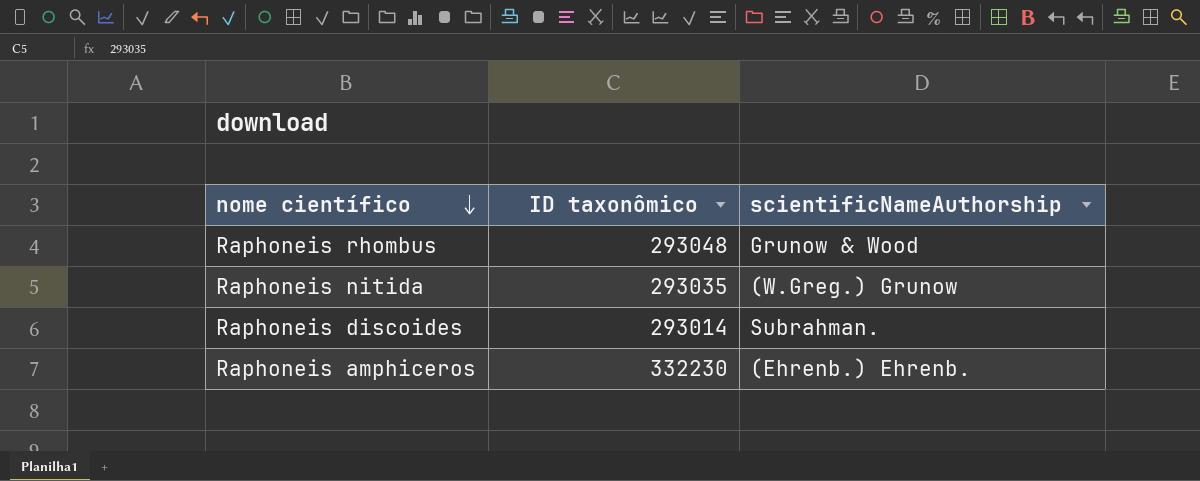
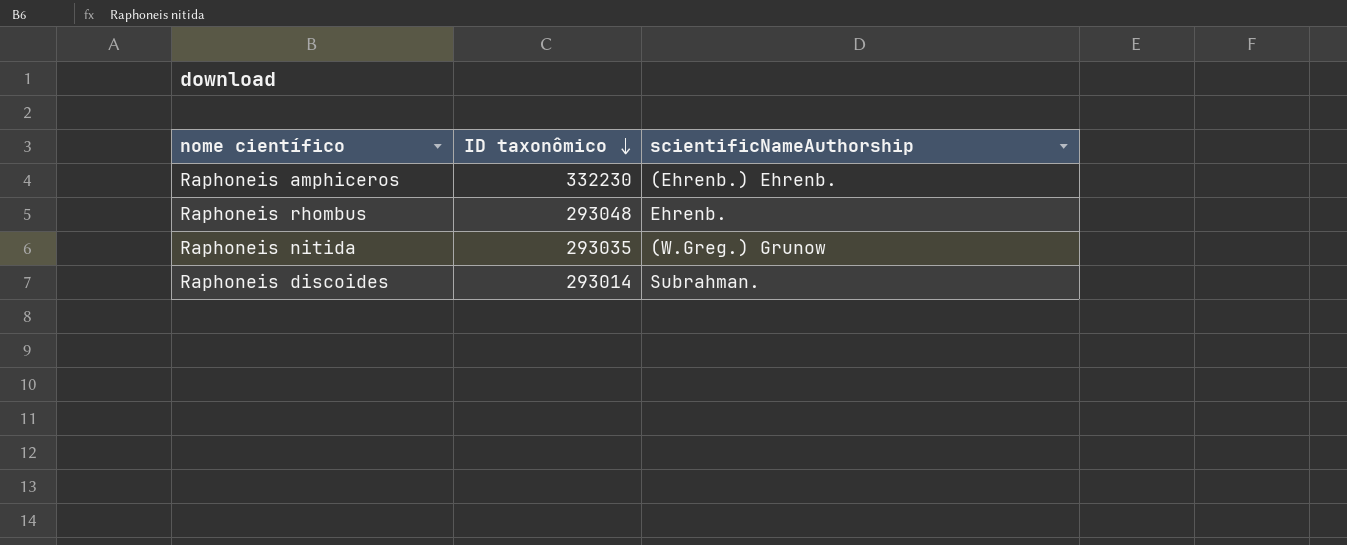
row order: nome científico descending -> ID taxonômico descending
Raphoneis rhombus | scientificNameAuthorship: Grunow & Wood -> Ehrenb.

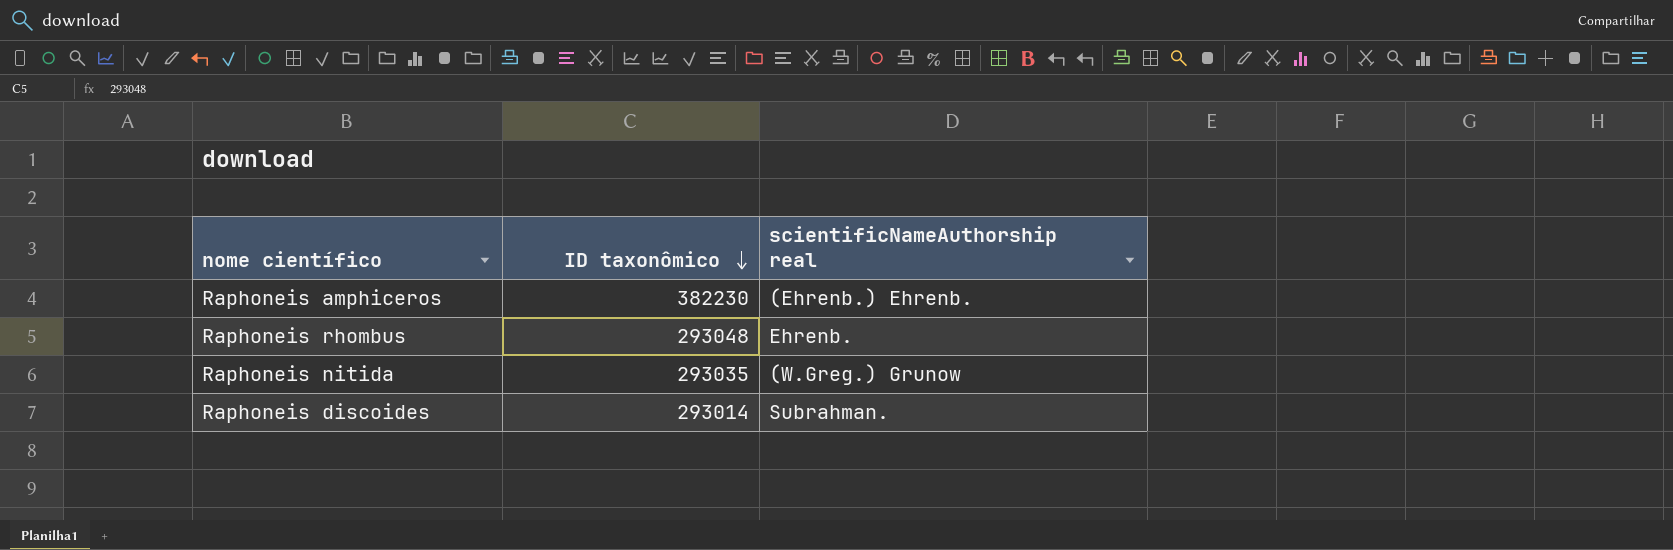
column name: scientificNameAuthorship -> scientificNameAuthorship real
Raphoneis amphiceros | ID taxonômico: 332230 -> 382230

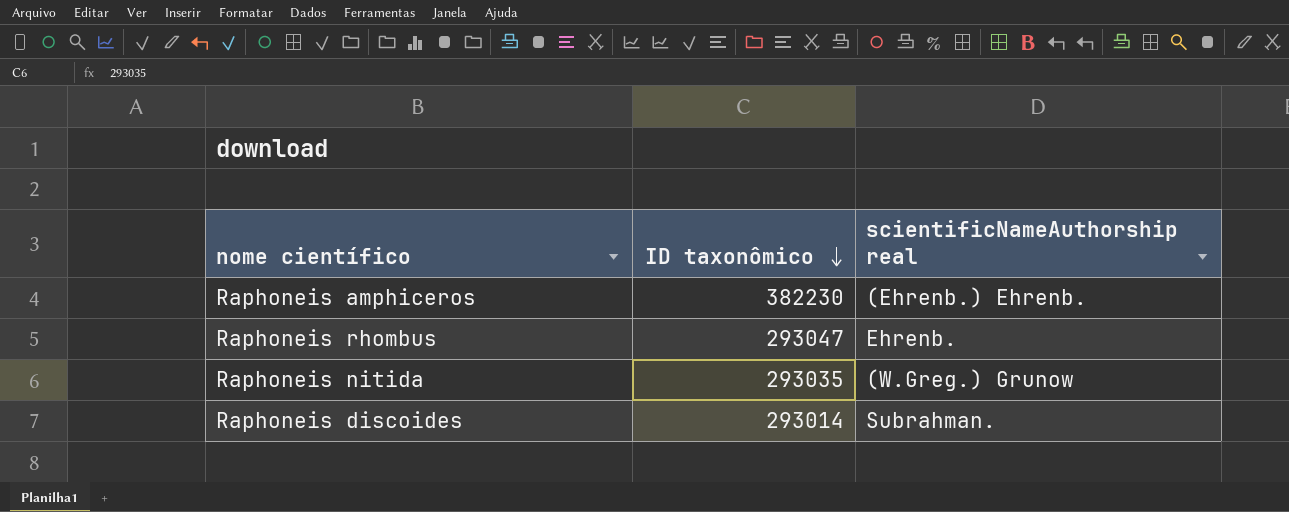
Raphoneis rhombus | ID taxonômico: 293048 -> 293047

